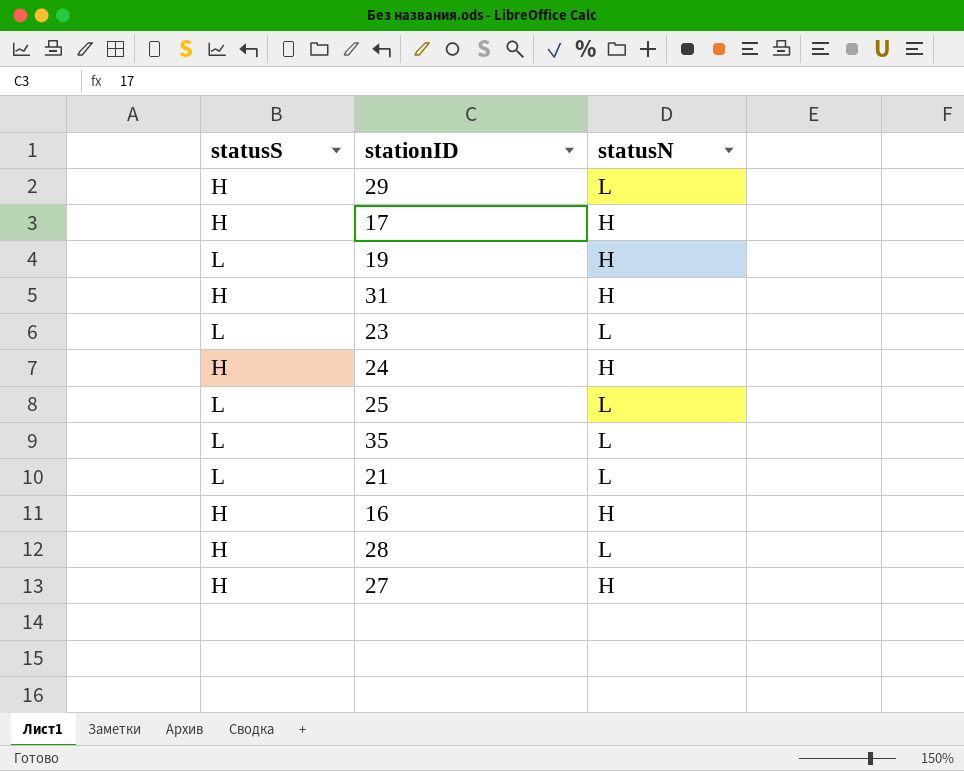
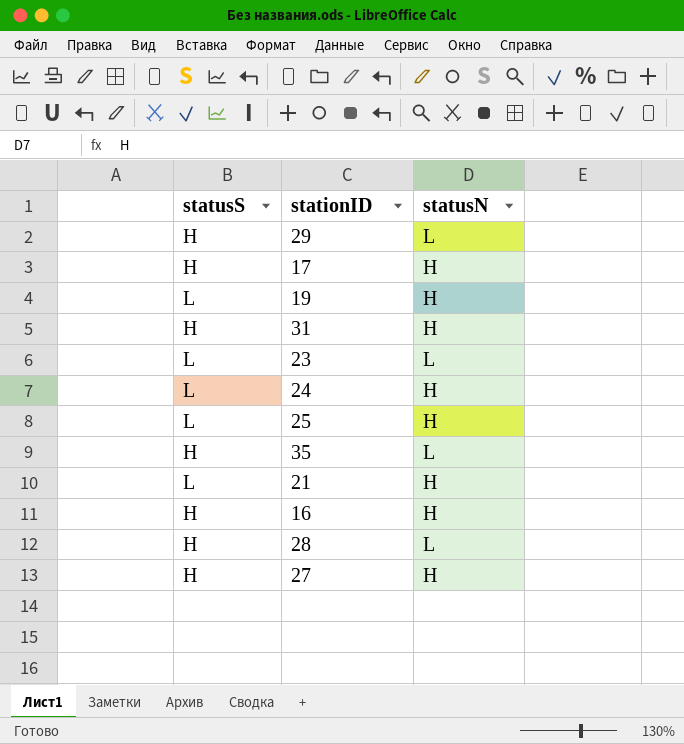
24 | statusS: H -> L
25 | statusN: L -> H
35 | statusS: L -> H
21 | statusN: L -> H

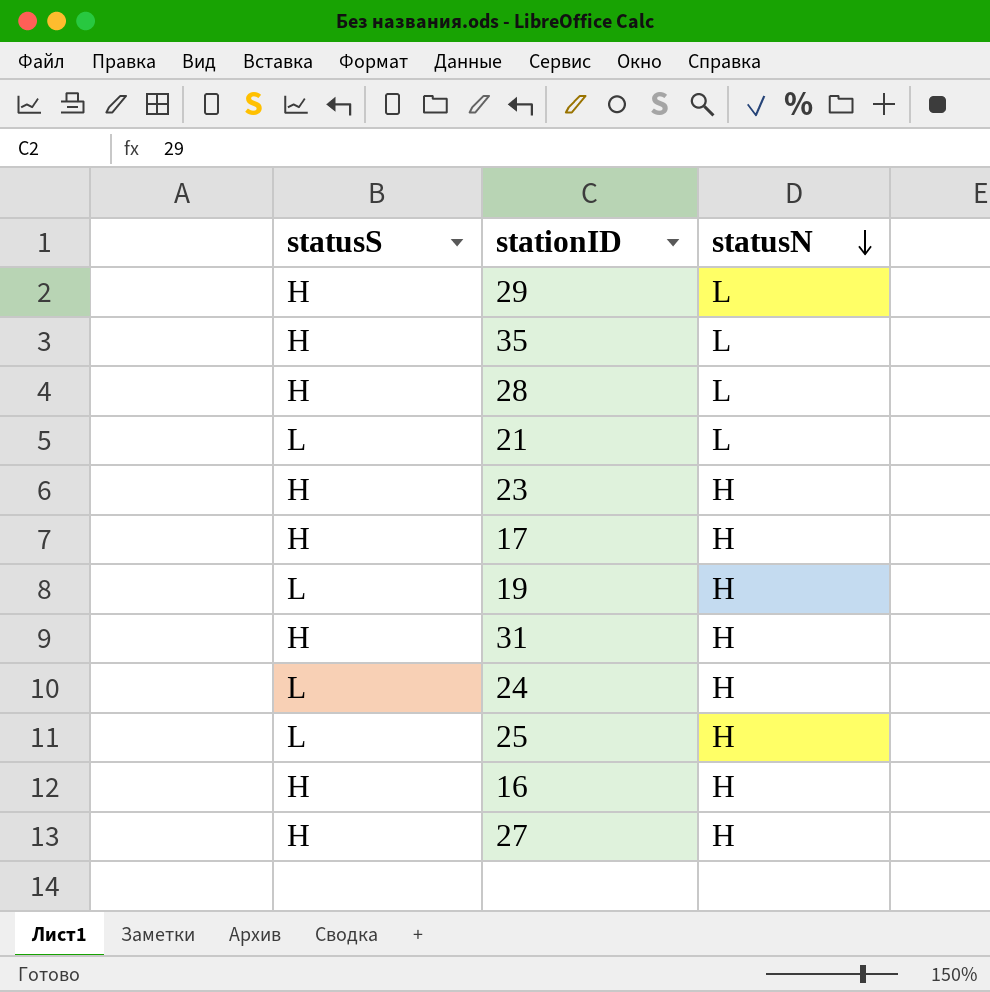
row order: none -> statusN descending
21 | statusN: H -> L
23 | statusS: L -> H
23 | statusN: L -> H

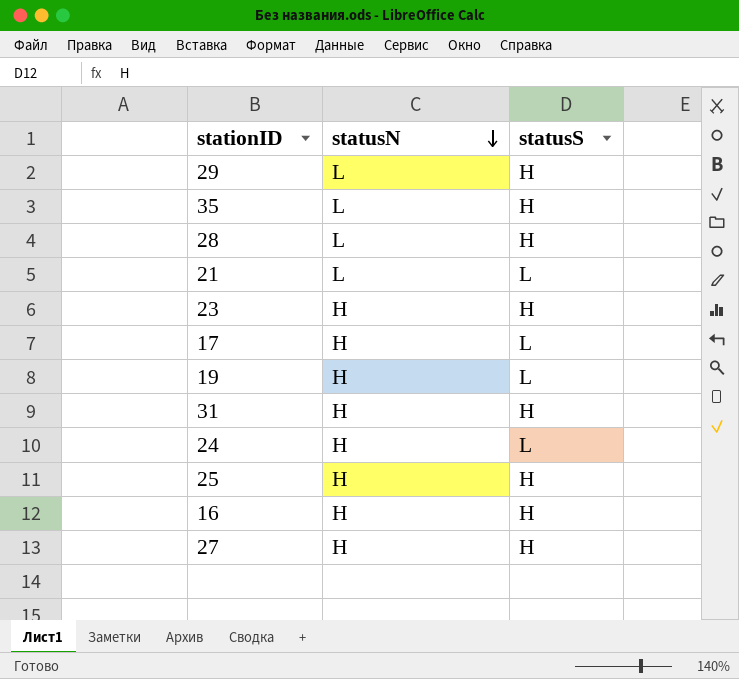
column statusS | position: 1 -> 3
17 | statusS: H -> L
25 | statusS: L -> H

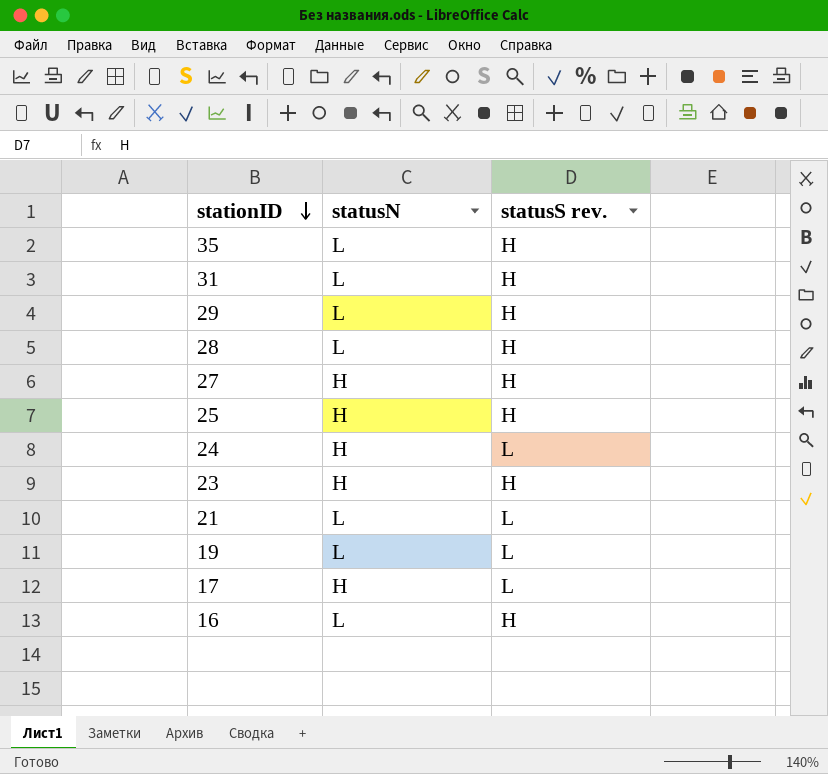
row order: statusN descending -> stationID descending
column name: statusS -> statusS rev.
31 | statusN: H -> L
19 | statusN: H -> L
16 | statusN: H -> L

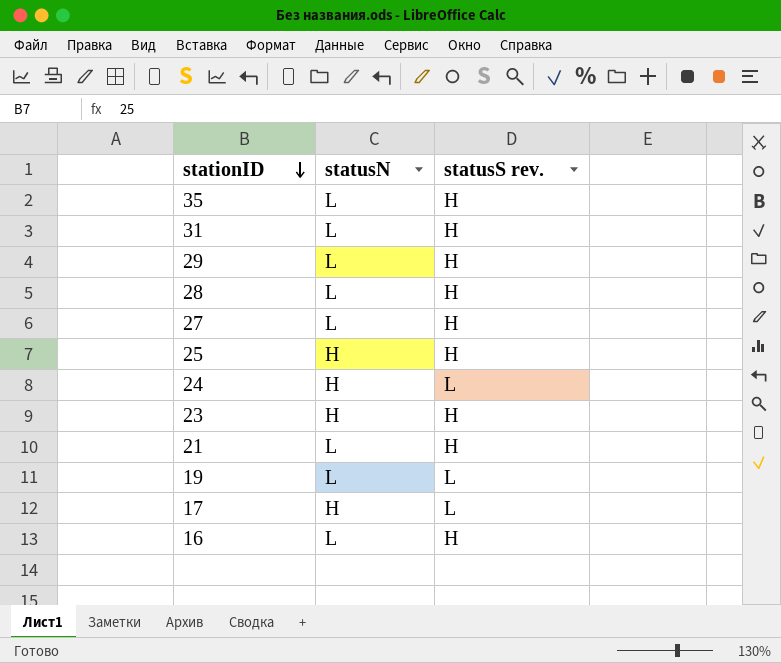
27 | statusN: H -> L
21 | statusS rev.: L -> H

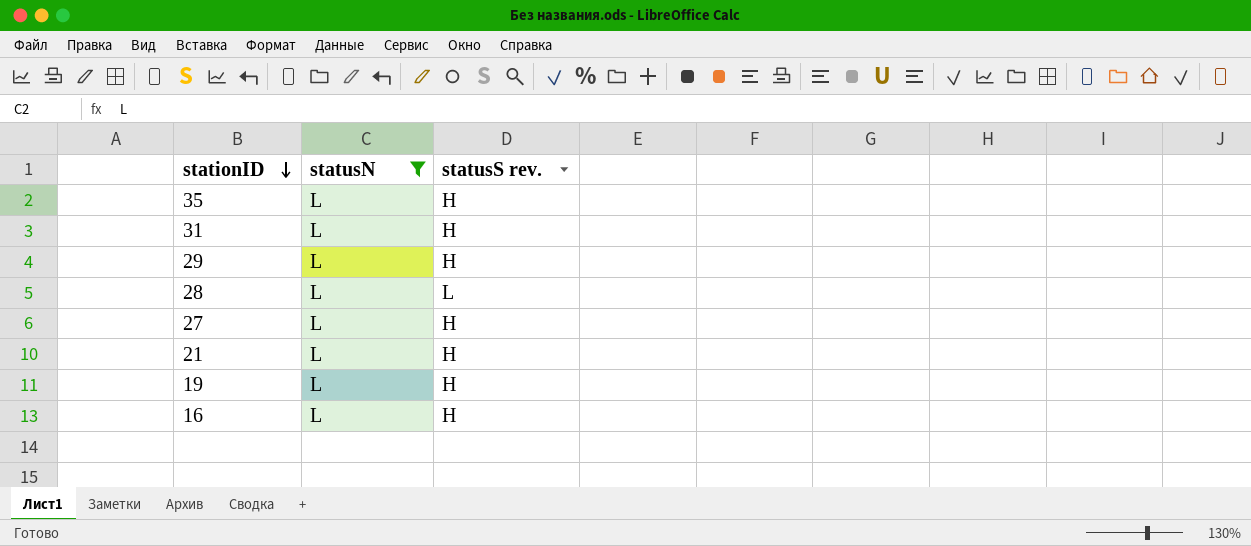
filter: none -> statusN = L
28 | statusS rev.: H -> L
19 | statusS rev.: L -> H

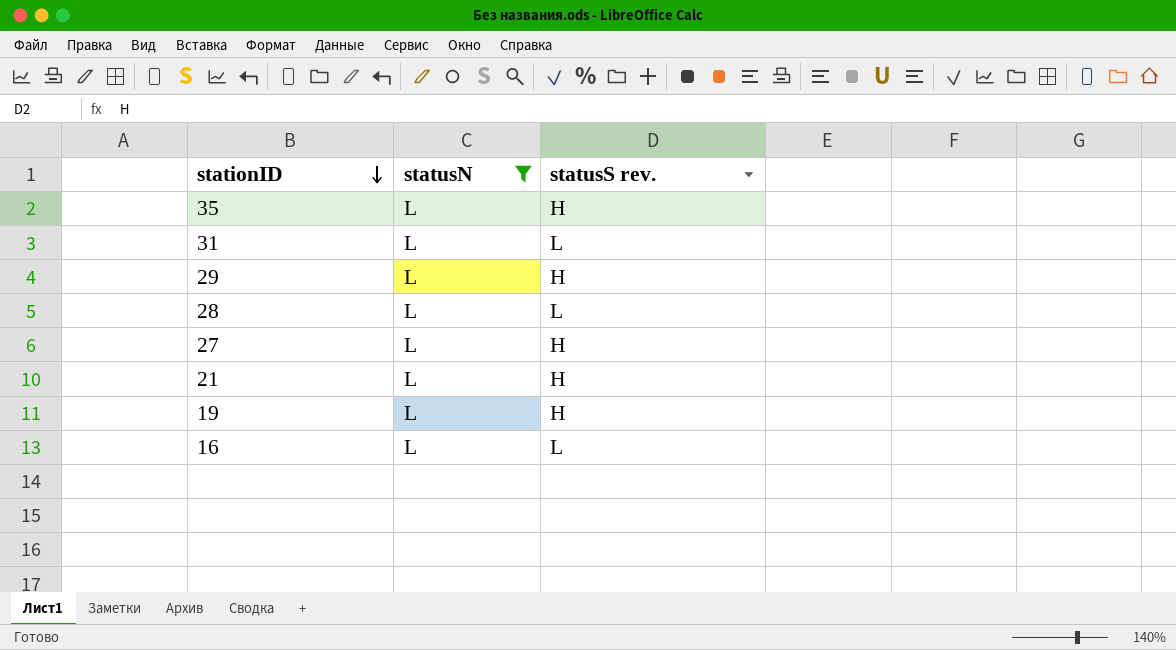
31 | statusS rev.: H -> L
16 | statusS rev.: H -> L

